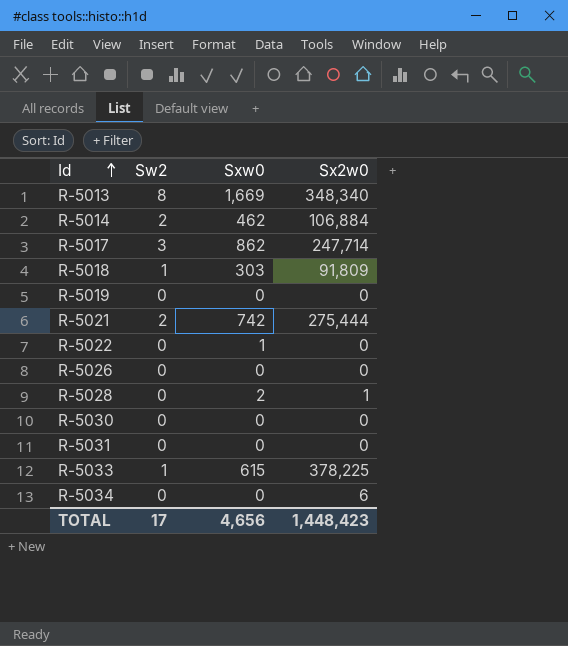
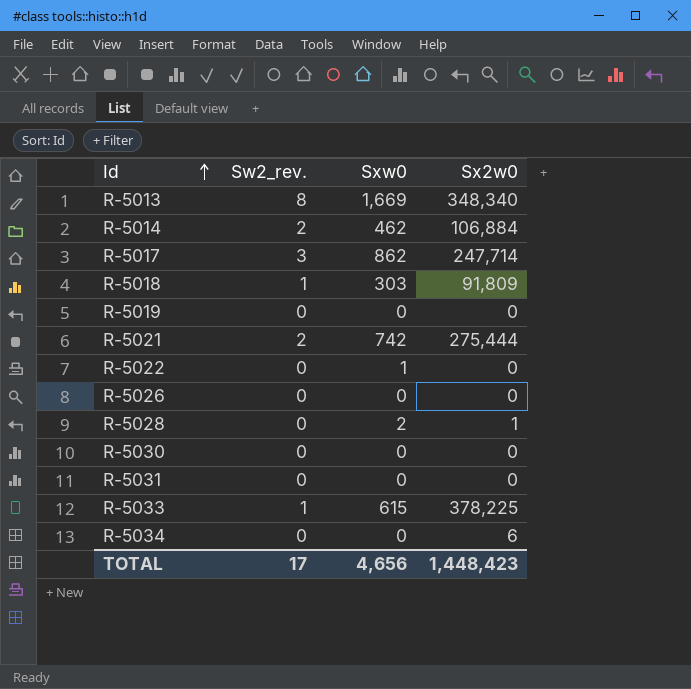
column name: Sw2 -> Sw2_rev.

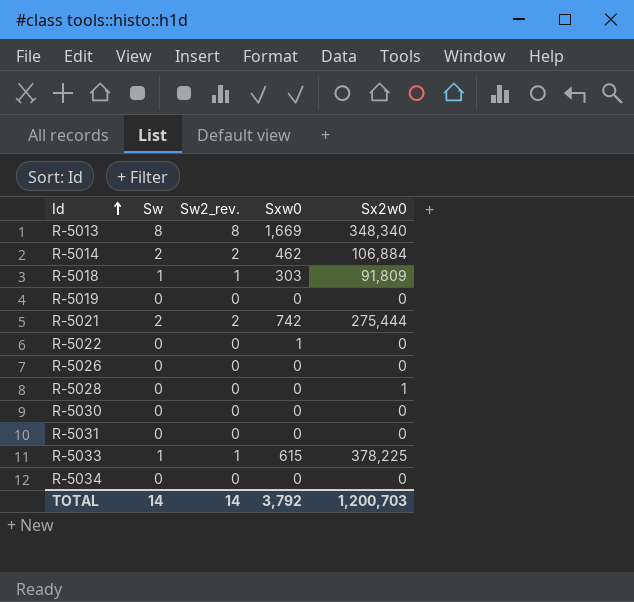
column Sw | position: none -> 2
row R-5017: 3 | 862 | 247,714 -> none
R-5028 | Sxw0: 2 -> 0
R-5034 | Sx2w0: 6 -> 0
TOTAL | Sw2_rev.: 17 -> 14
TOTAL | Sxw0: 4,656 -> 3,792
TOTAL | Sx2w0: 1,448,423 -> 1,200,703

